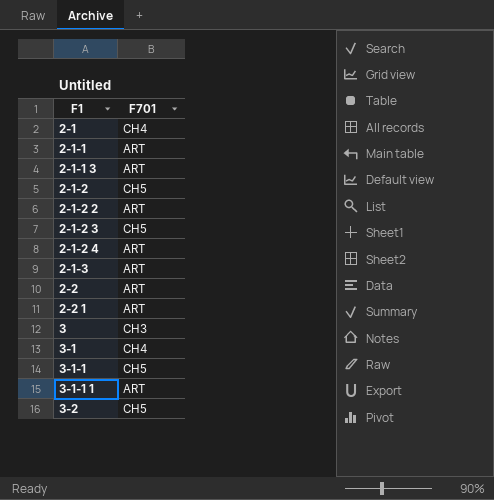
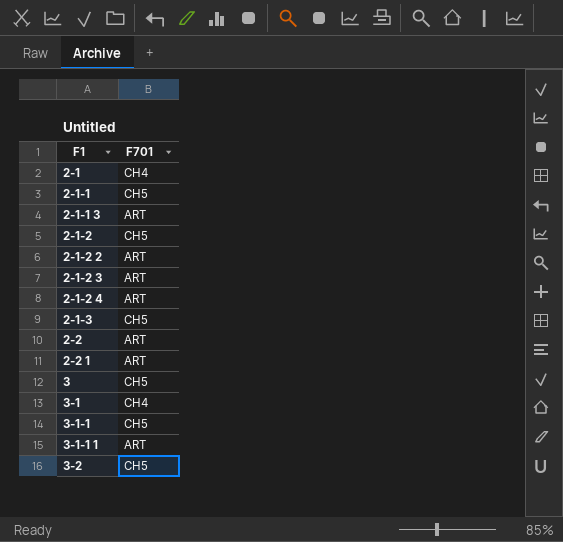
2-1-1 | F701: ART -> CH5
2-1-2 3 | F701: CH5 -> ART
2-1-3 | F701: ART -> CH5
3 | F701: CH3 -> CH5

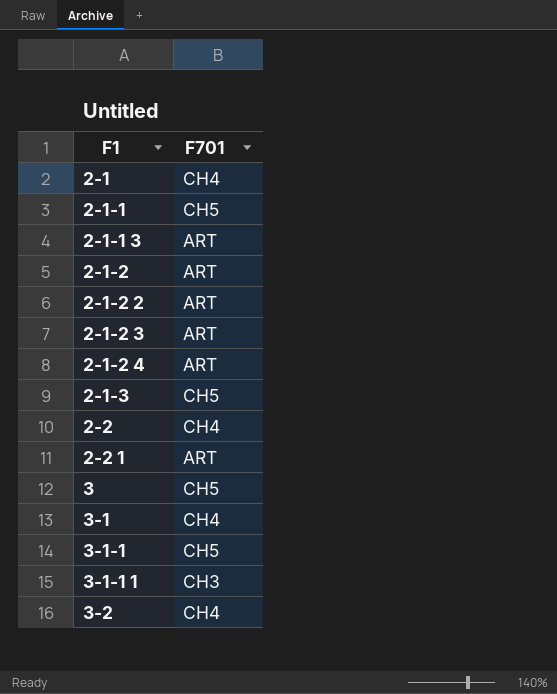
2-1-2 | F701: CH5 -> ART
2-2 | F701: ART -> CH4
3-1-1 1 | F701: ART -> CH3
3-2 | F701: CH5 -> CH4

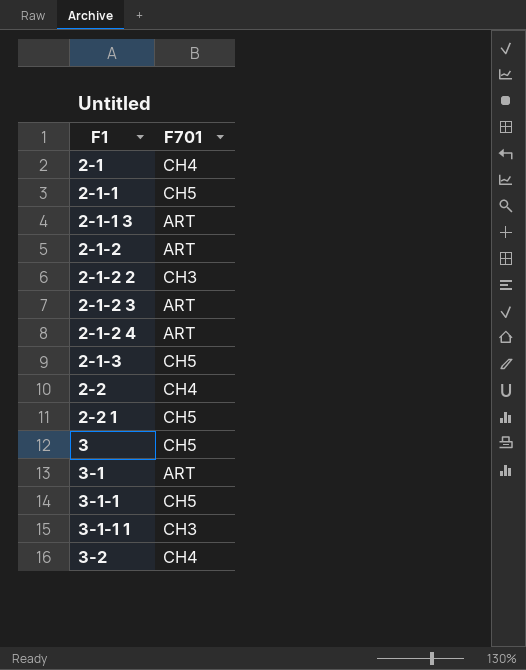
2-1-2 2 | F701: ART -> CH3
2-2 1 | F701: ART -> CH5
3-1 | F701: CH4 -> ART

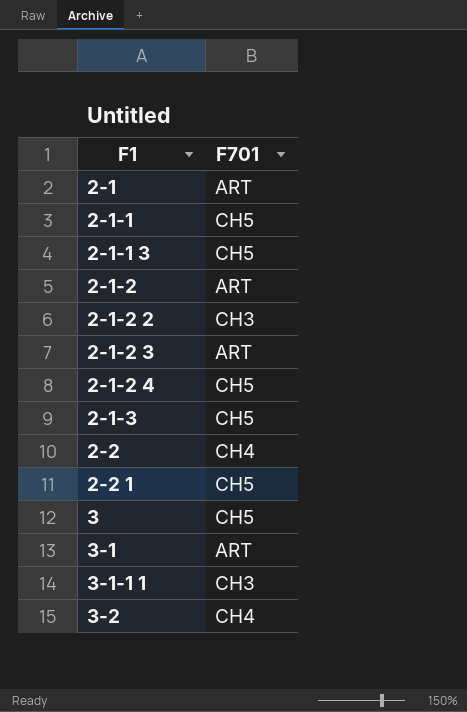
row 3-1-1: CH5 -> none
2-1 | F701: CH4 -> ART
2-1-1 3 | F701: ART -> CH5
2-1-2 4 | F701: ART -> CH5

